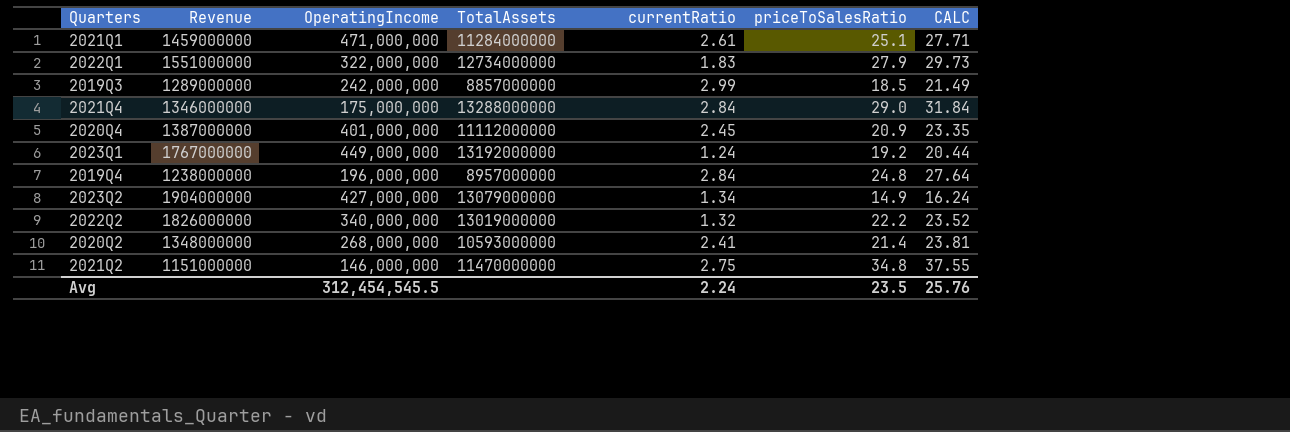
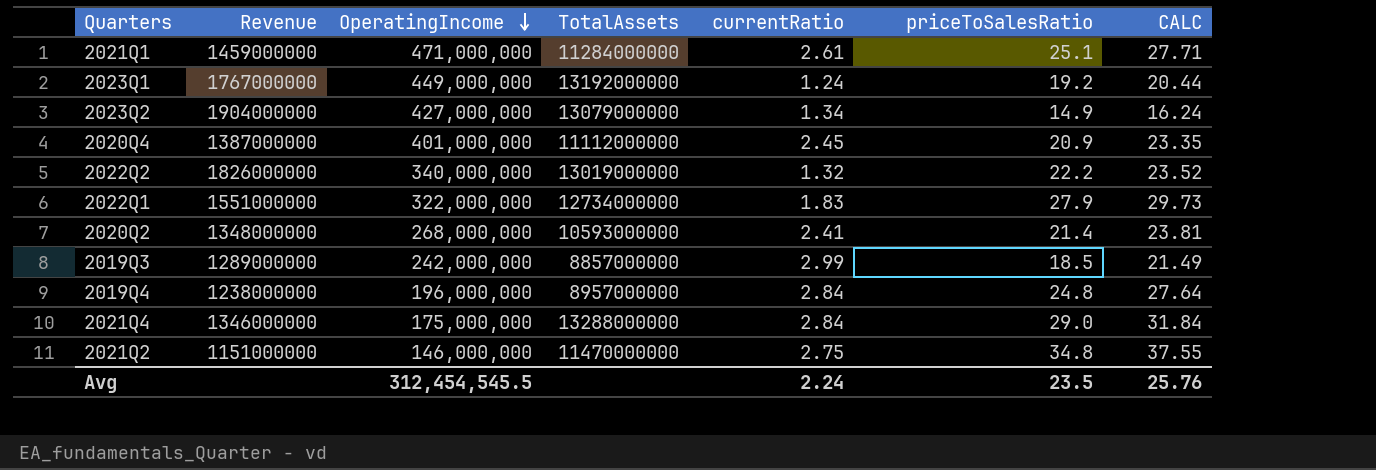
row order: none -> OperatingIncome descending

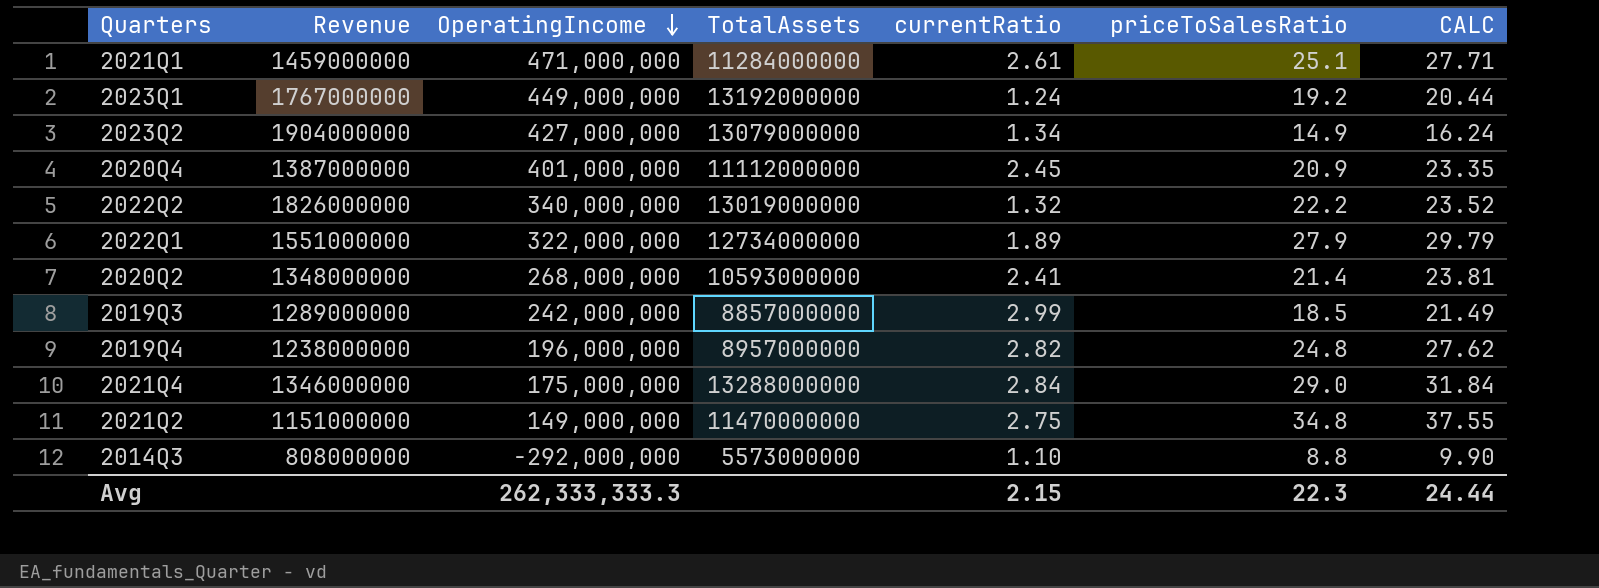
2022Q1 | currentRatio: 1.83 -> 1.89
2022Q1 | CALC: 29.73 -> 29.79
2019Q4 | currentRatio: 2.84 -> 2.82
2019Q4 | CALC: 27.64 -> 27.62
2021Q2 | OperatingIncome: 146,000,000 -> 149,000,000
row 2014Q3: none -> 808000000 | -292,000,000 | 5573000000 | 1.10 | 8.8 | 9.90
Avg | OperatingIncome: 312,454,545.5 -> 262,333,333.3
Avg | currentRatio: 2.24 -> 2.15
Avg | priceToSalesRatio: 23.5 -> 22.3
Avg | CALC: 25.76 -> 24.44

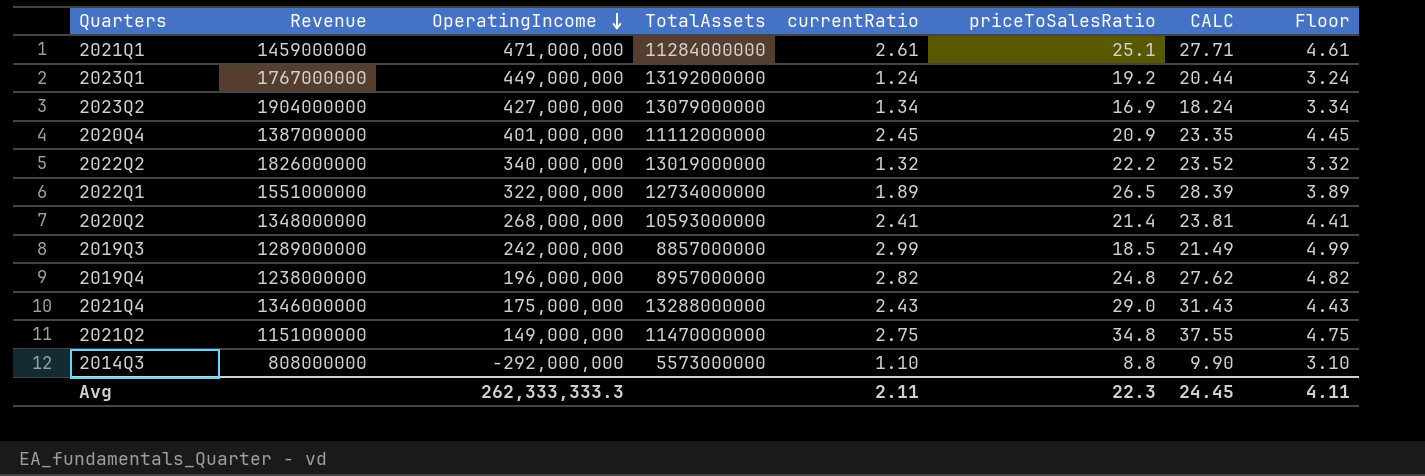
column Floor | formula: none -> [currentRatio] + 2
2023Q2 | priceToSalesRatio: 14.9 -> 16.9
2023Q2 | CALC: 16.24 -> 18.24
2022Q1 | priceToSalesRatio: 27.9 -> 26.5
2022Q1 | CALC: 29.79 -> 28.39
2021Q4 | currentRatio: 2.84 -> 2.43
2021Q4 | CALC: 31.84 -> 31.43
Avg | currentRatio: 2.15 -> 2.11
Avg | CALC: 24.44 -> 24.45

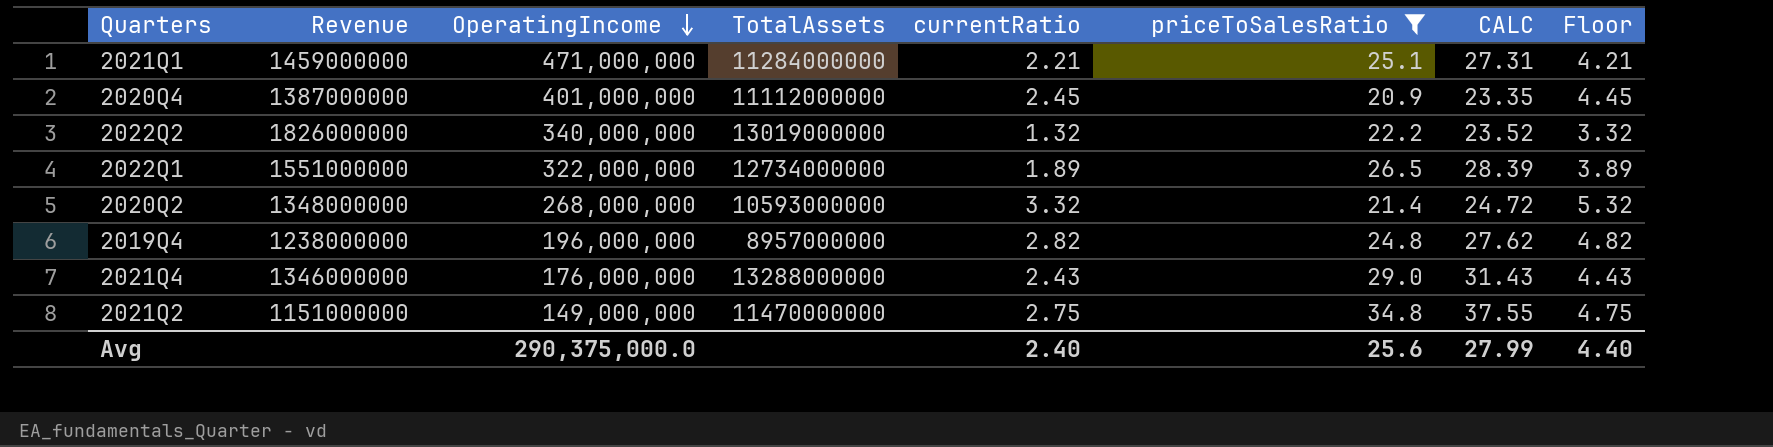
filter: none -> priceToSalesRatio >= 20.9
2021Q1 | currentRatio: 2.61 -> 2.21
2021Q1 | CALC: 27.71 -> 27.31
2021Q1 | Floor: 4.61 -> 4.21
2020Q2 | currentRatio: 2.41 -> 3.32
2020Q2 | CALC: 23.81 -> 24.72
2020Q2 | Floor: 4.41 -> 5.32
2021Q4 | OperatingIncome: 175,000,000 -> 176,000,000
Avg | OperatingIncome: 262,333,333.3 -> 290,375,000.0
Avg | currentRatio: 2.11 -> 2.40
Avg | priceToSalesRatio: 22.3 -> 25.6
Avg | CALC: 24.45 -> 27.99
Avg | Floor: 4.11 -> 4.40

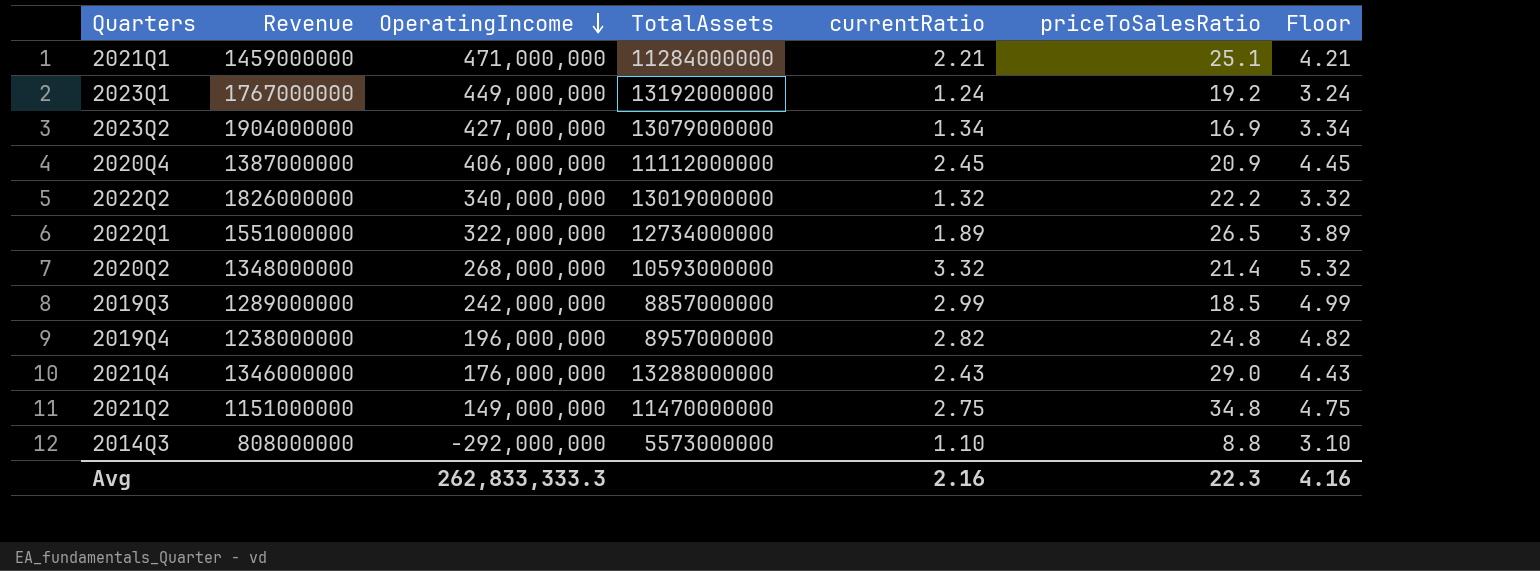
filter: priceToSalesRatio >= 20.9 -> none
column CALC | formula: [currentRatio] + [priceToSalesRatio] -> none
2020Q4 | OperatingIncome: 401,000,000 -> 406,000,000
Avg | OperatingIncome: 290,375,000.0 -> 262,833,333.3
Avg | currentRatio: 2.40 -> 2.16
Avg | priceToSalesRatio: 25.6 -> 22.3
Avg | Floor: 4.40 -> 4.16

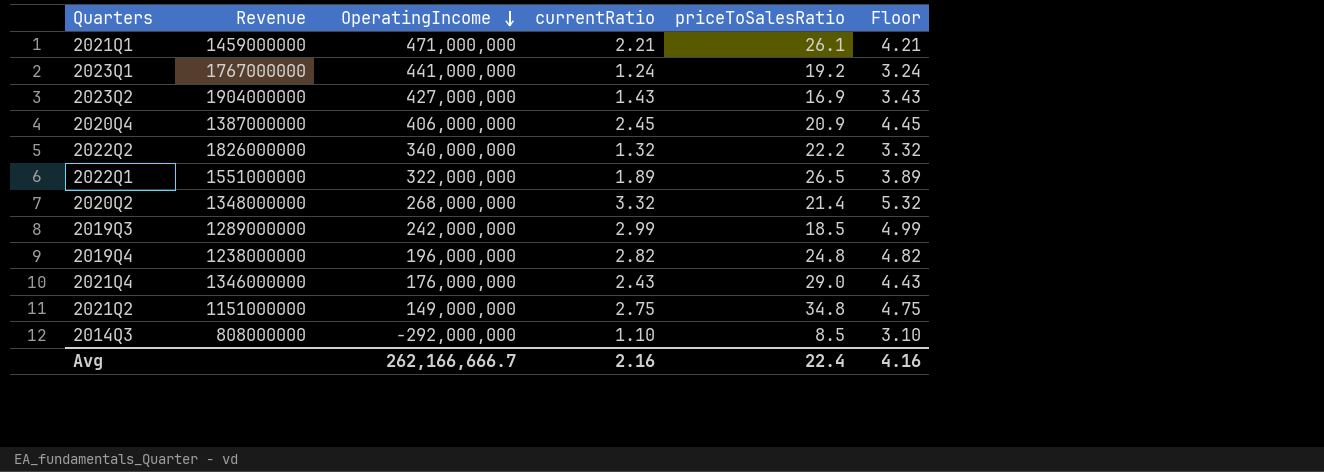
column TotalAssets | position: 4 -> none
2021Q1 | priceToSalesRatio: 25.1 -> 26.1
2023Q1 | OperatingIncome: 449,000,000 -> 441,000,000
2023Q2 | currentRatio: 1.34 -> 1.43
2023Q2 | Floor: 3.34 -> 3.43
2014Q3 | priceToSalesRatio: 8.8 -> 8.5
Avg | OperatingIncome: 262,833,333.3 -> 262,166,666.7
Avg | priceToSalesRatio: 22.3 -> 22.4

